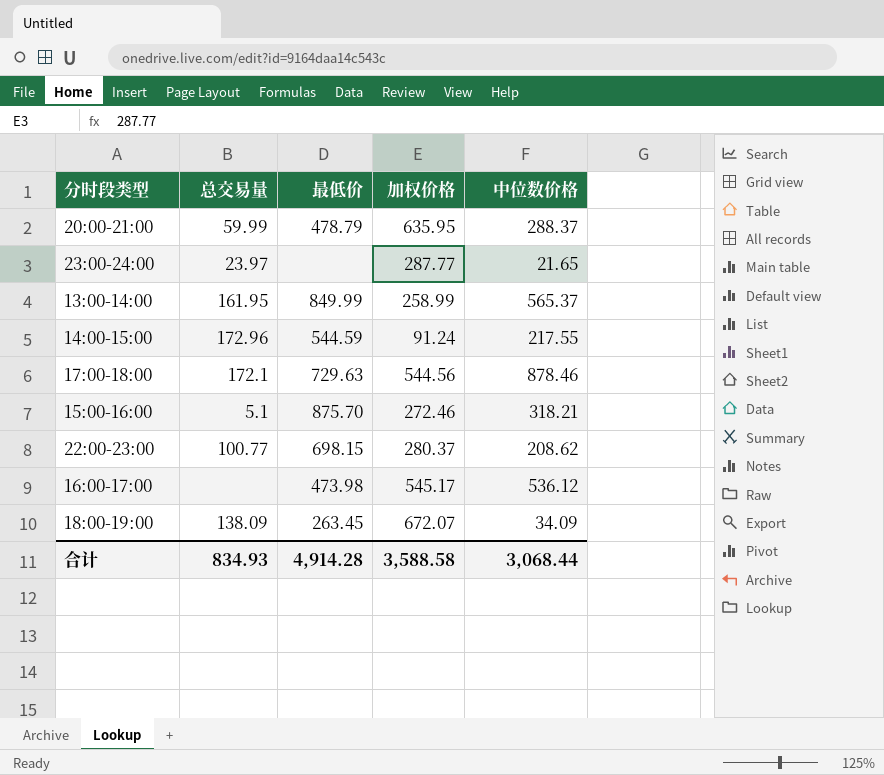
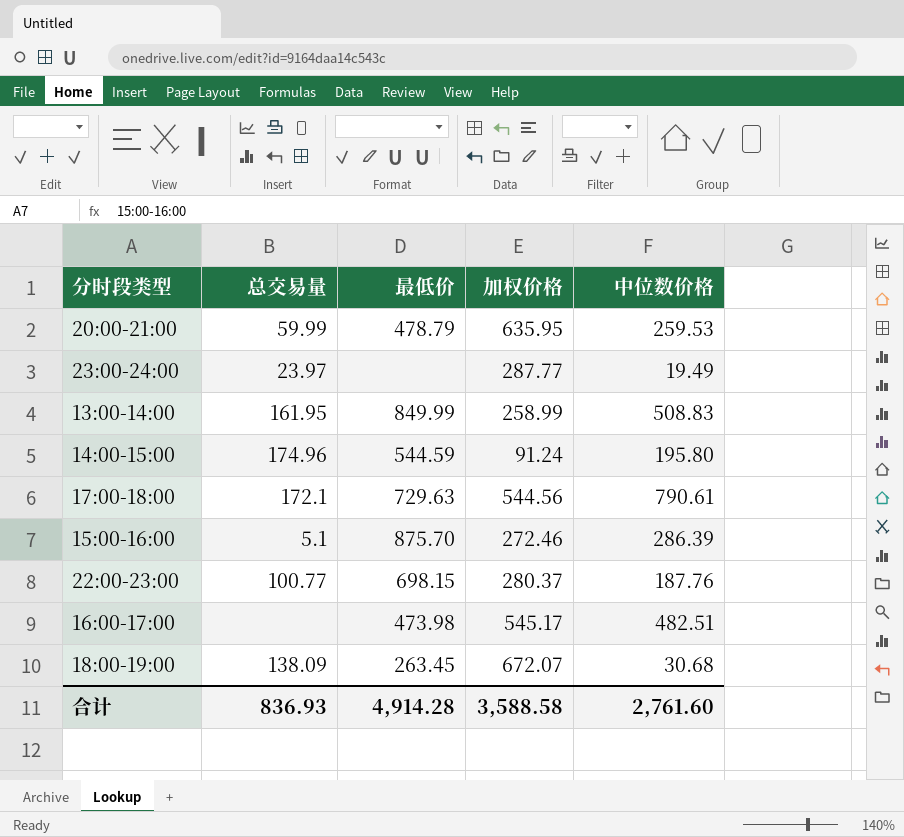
20:00-21:00 | 中位数价格: 288.37 -> 259.53
23:00-24:00 | 中位数价格: 21.65 -> 19.49
13:00-14:00 | 中位数价格: 565.37 -> 508.83
14:00-15:00 | 总交易量: 172.96 -> 174.96
14:00-15:00 | 中位数价格: 217.55 -> 195.80
17:00-18:00 | 中位数价格: 878.46 -> 790.61
15:00-16:00 | 中位数价格: 318.21 -> 286.39
22:00-23:00 | 中位数价格: 208.62 -> 187.76
16:00-17:00 | 中位数价格: 536.12 -> 482.51
18:00-19:00 | 中位数价格: 34.09 -> 30.68
合计 | 总交易量: 834.93 -> 836.93
合计 | 中位数价格: 3,068.44 -> 2,761.60

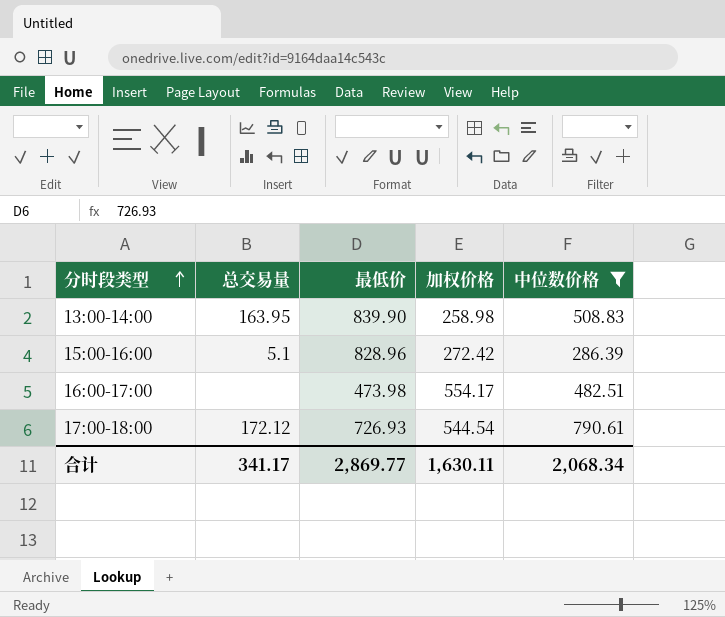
filter: none -> 中位数价格 >= 286.39
row order: none -> 分时段类型 ascending
13:00-14:00 | 总交易量: 161.95 -> 163.95
13:00-14:00 | 最低价: 849.99 -> 839.90
13:00-14:00 | 加权价格: 258.99 -> 258.98
15:00-16:00 | 最低价: 875.70 -> 828.96
15:00-16:00 | 加权价格: 272.46 -> 272.42
16:00-17:00 | 加权价格: 545.17 -> 554.17
17:00-18:00 | 总交易量: 172.1 -> 172.12
17:00-18:00 | 最低价: 729.63 -> 726.93
17:00-18:00 | 加权价格: 544.56 -> 544.54
合计 | 总交易量: 836.93 -> 341.17
合计 | 最低价: 4,914.28 -> 2,869.77
合计 | 加权价格: 3,588.58 -> 1,630.11
合计 | 中位数价格: 2,761.60 -> 2,068.34

